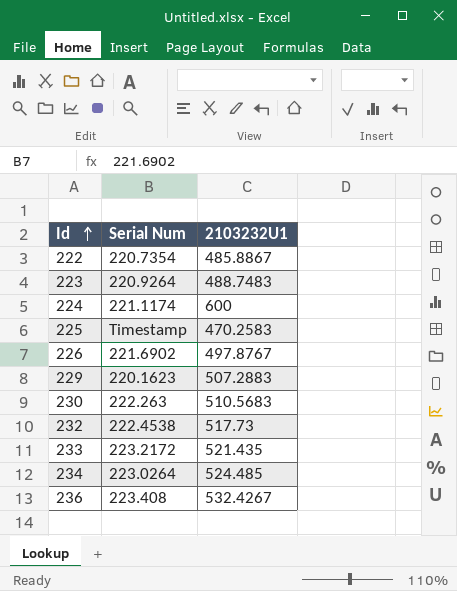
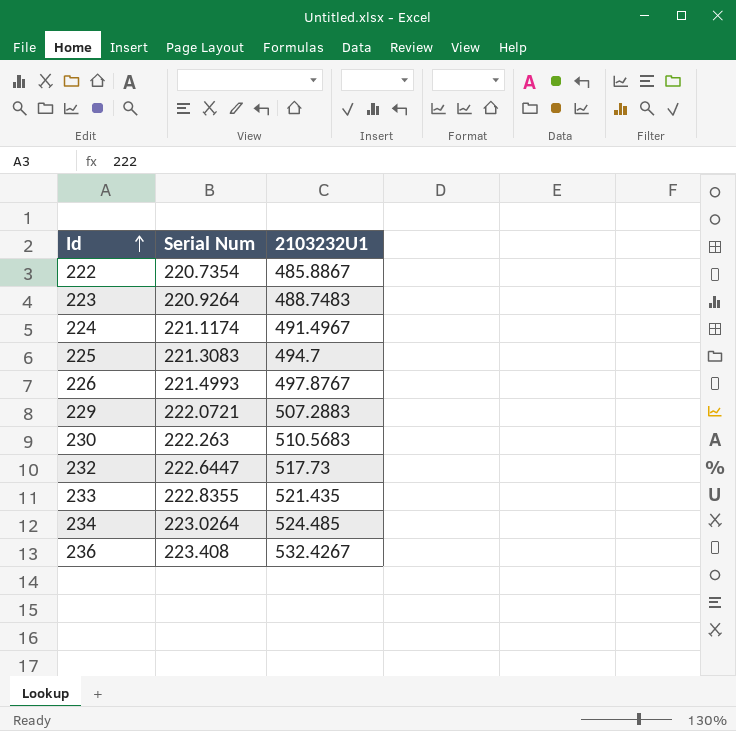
224 | 2103232U1: 600 -> 491.4967
225 | Serial Num: Timestamp -> 221.3083
225 | 2103232U1: 470.2583 -> 494.7
226 | Serial Num: 221.6902 -> 221.4993
229 | Serial Num: 220.1623 -> 222.0721
232 | Serial Num: 222.4538 -> 222.6447
233 | Serial Num: 223.2172 -> 222.8355

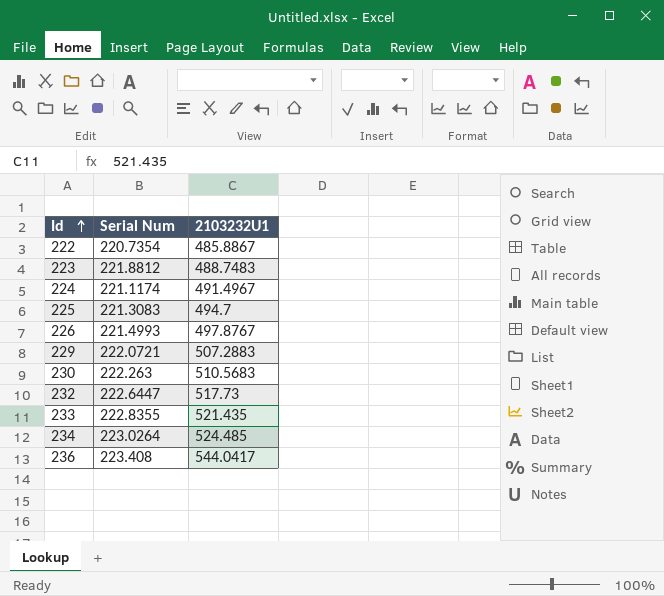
223 | Serial Num: 220.9264 -> 221.8812
236 | 2103232U1: 532.4267 -> 544.0417

